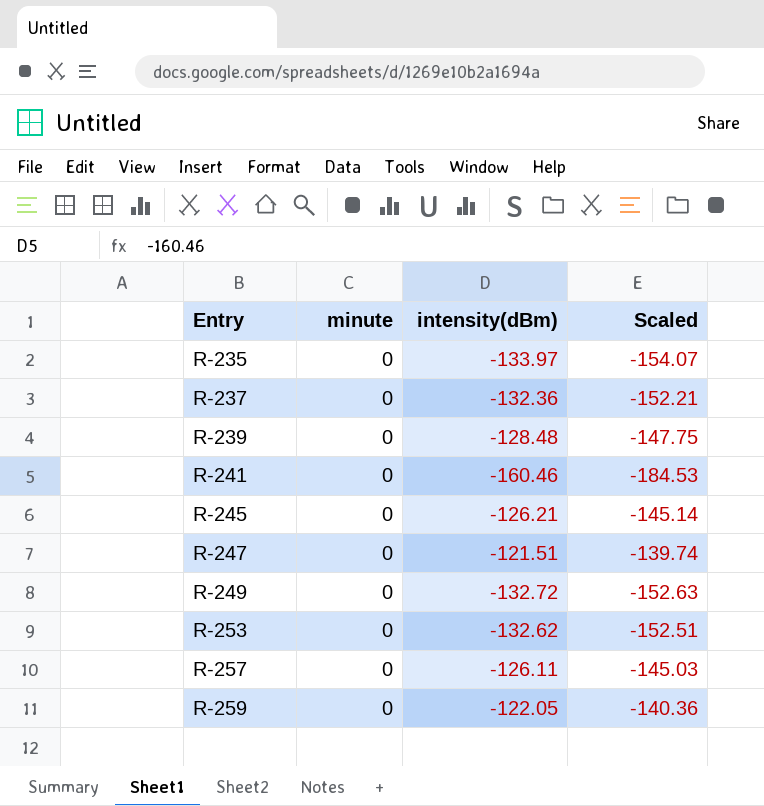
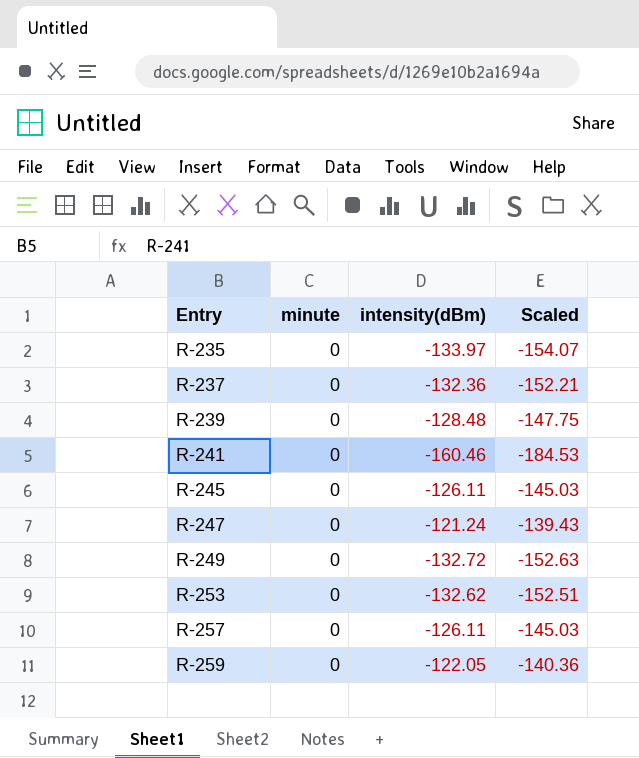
R-245 | intensity(dBm): -126.21 -> -126.11
R-245 | Scaled: -145.14 -> -145.03
R-247 | intensity(dBm): -121.51 -> -121.24
R-247 | Scaled: -139.74 -> -139.43

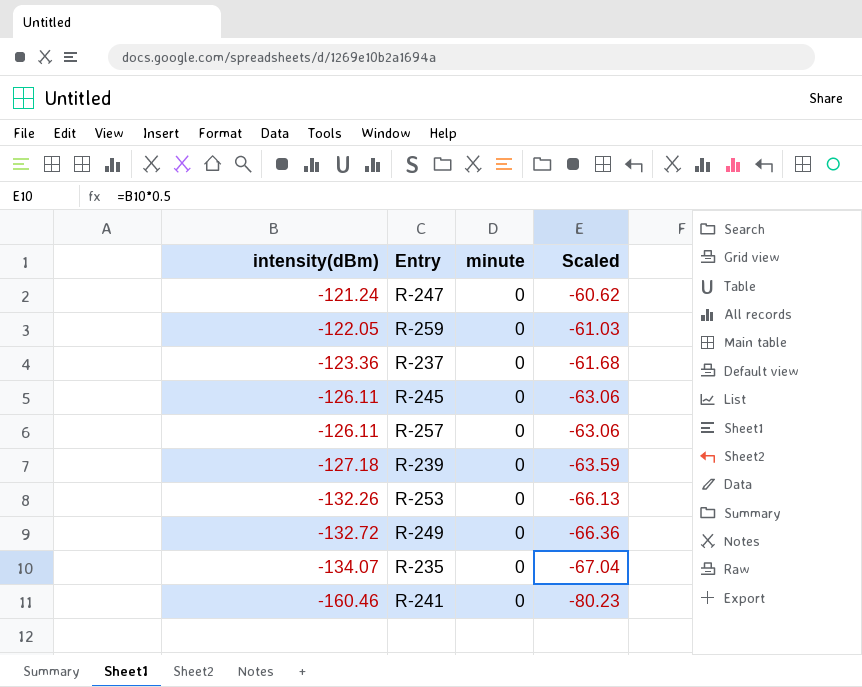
row order: Entry ascending -> intensity(dBm) descending
column intensity(dBm) | position: 3 -> 1
column Scaled | formula: [intensity(dBm)] * 1.15 -> [intensity(dBm)] * 0.5
R-237 | intensity(dBm): -132.36 -> -123.36
R-239 | intensity(dBm): -128.48 -> -127.18
R-253 | intensity(dBm): -132.62 -> -132.26
R-235 | intensity(dBm): -133.97 -> -134.07

